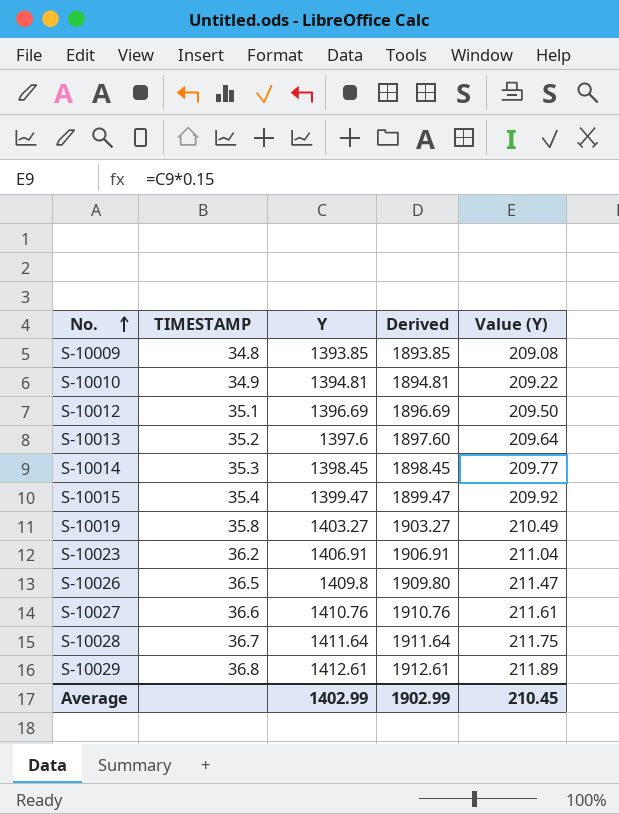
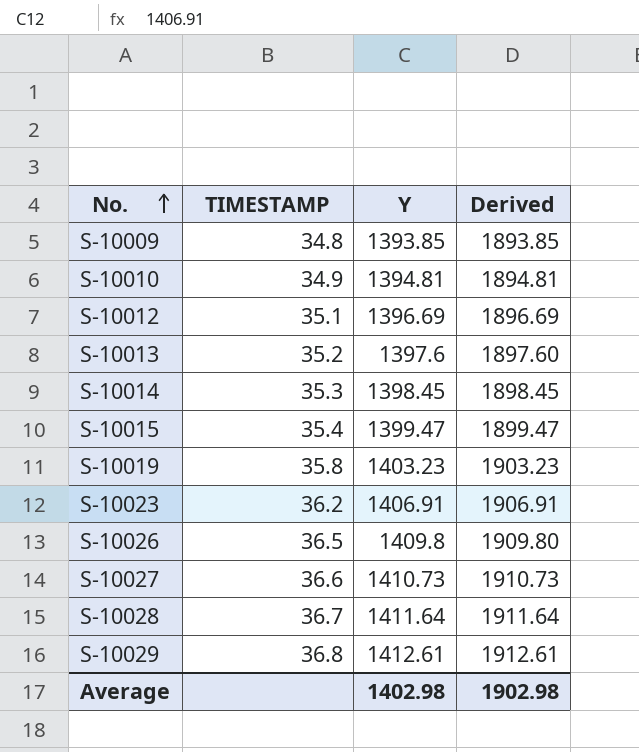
column Value (Y) | formula: [Y] * 0.15 -> none
S-10019 | Y: 1403.27 -> 1403.23
S-10019 | Derived: 1903.27 -> 1903.23
S-10027 | Y: 1410.76 -> 1410.73
S-10027 | Derived: 1910.76 -> 1910.73
Average | Y: 1402.99 -> 1402.98
Average | Derived: 1902.99 -> 1902.98

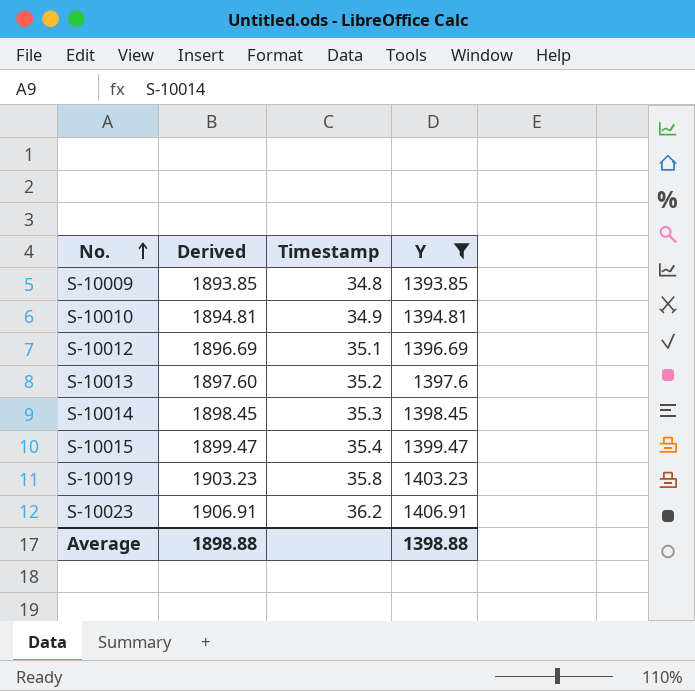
filter: none -> Y <= 1406.91
column Derived | position: 4 -> 2
column name: TIMESTAMP -> Timestamp
Average | Derived: 1902.98 -> 1898.88
Average | Y: 1402.98 -> 1398.88

